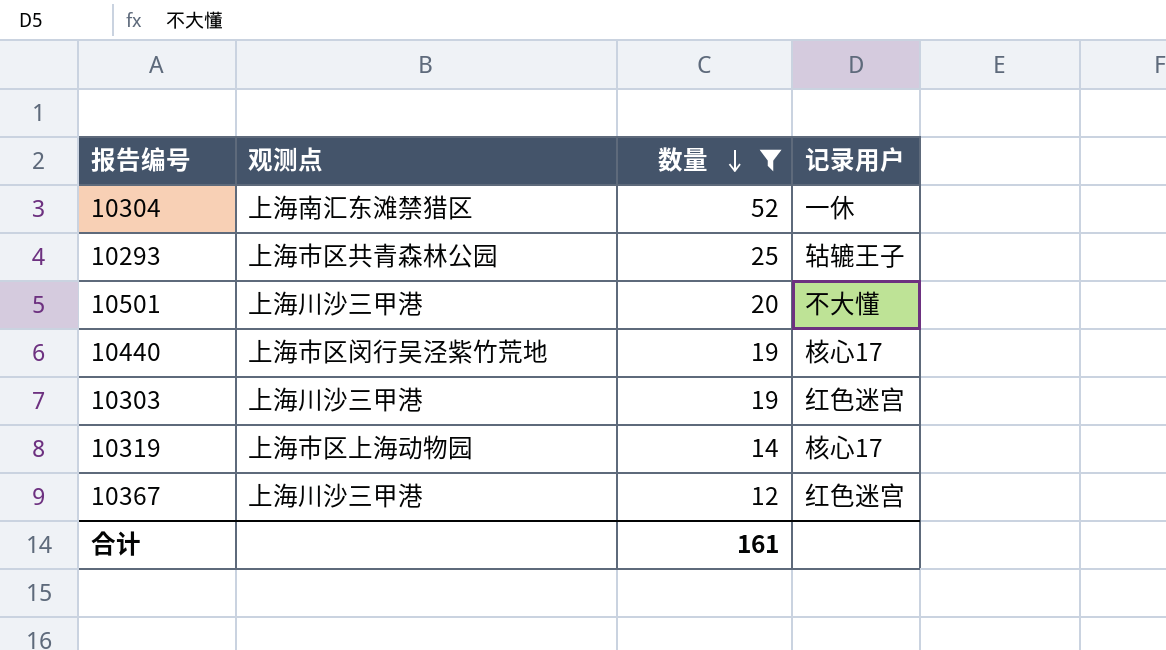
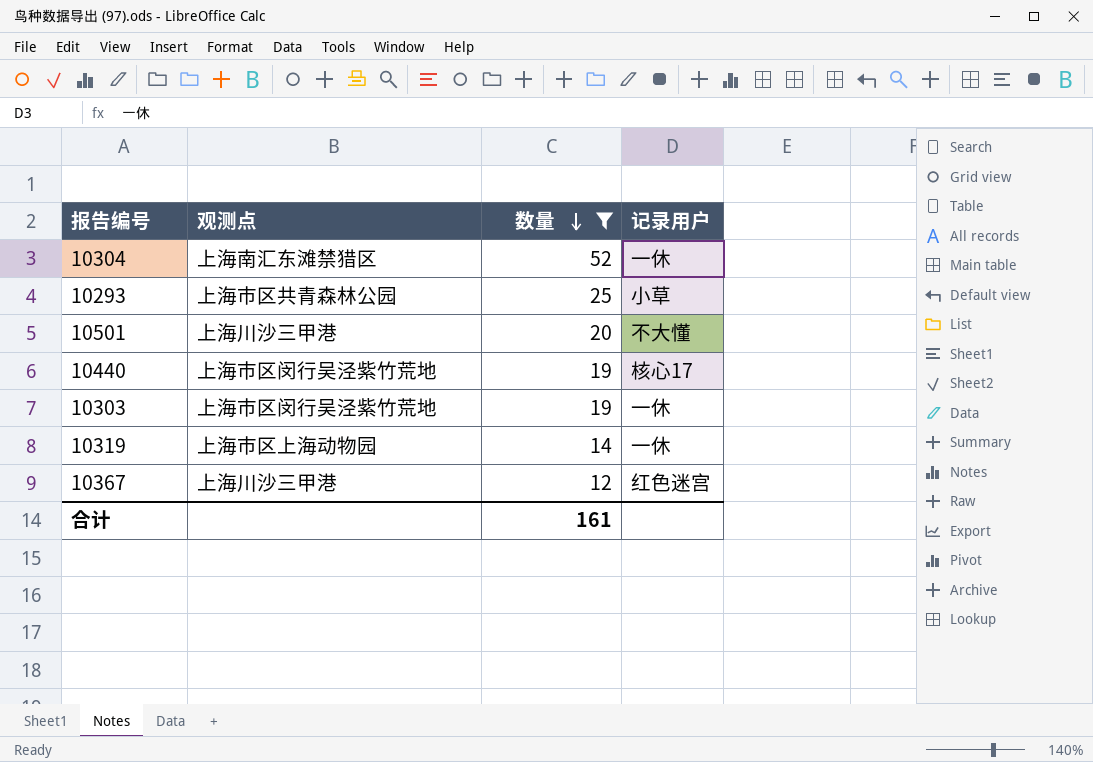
10293 | 记录用户: 轱辘王子 -> 小草
10303 | 观测点: 上海川沙三甲港 -> 上海市区闵行吴泾紫竹荒地
10303 | 记录用户: 红色迷宫 -> 一休
10319 | 记录用户: 核心17 -> 一休

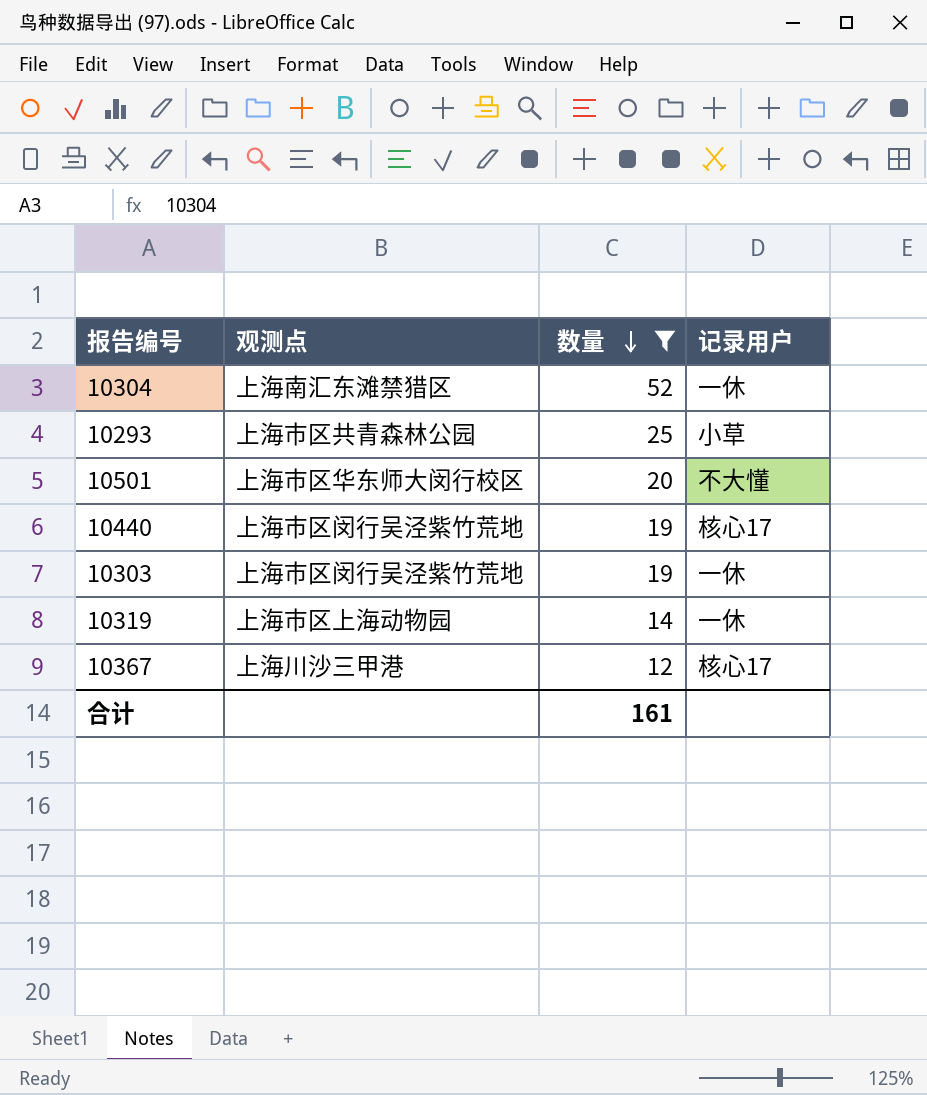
10501 | 观测点: 上海川沙三甲港 -> 上海市区华东师大闵行校区
10367 | 记录用户: 红色迷宫 -> 核心17

